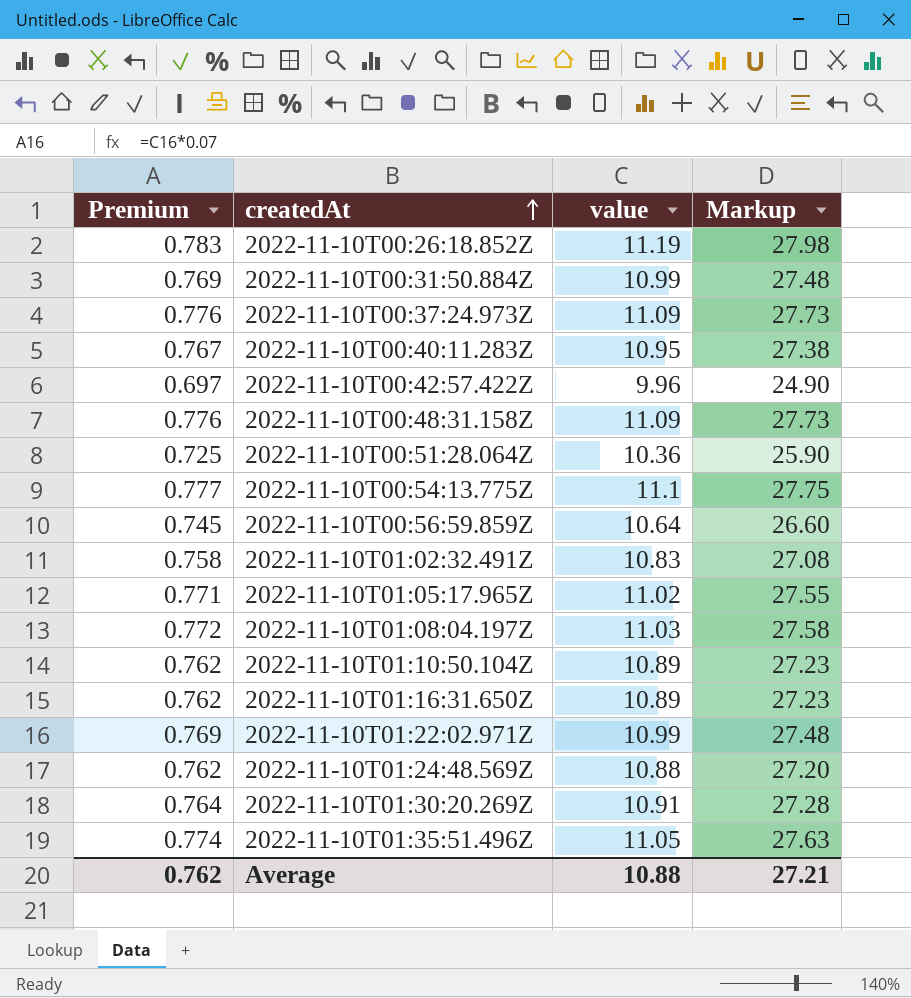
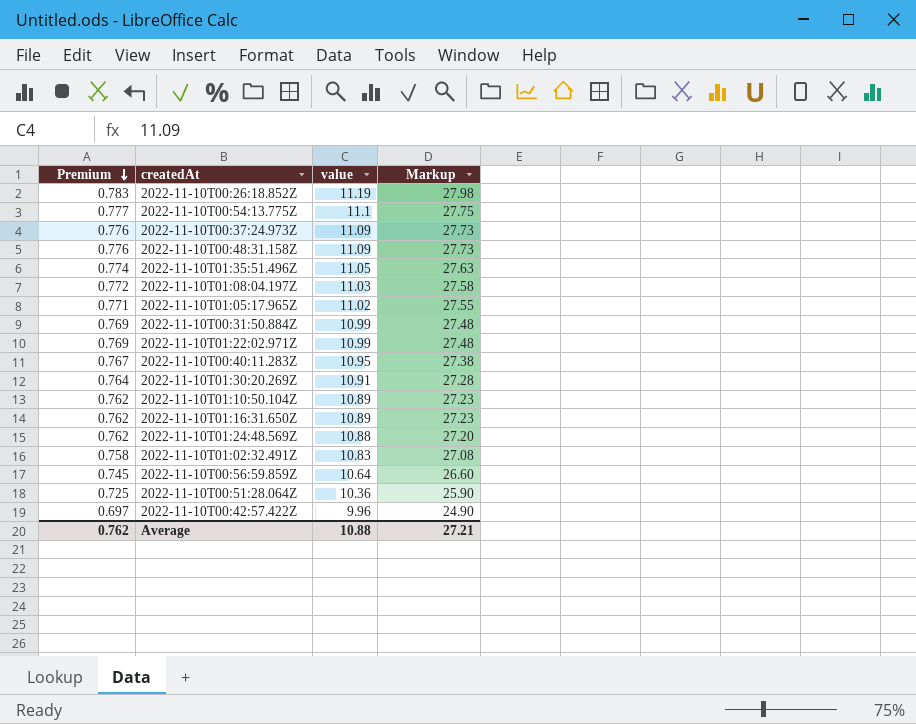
row order: createdAt ascending -> Premium descending

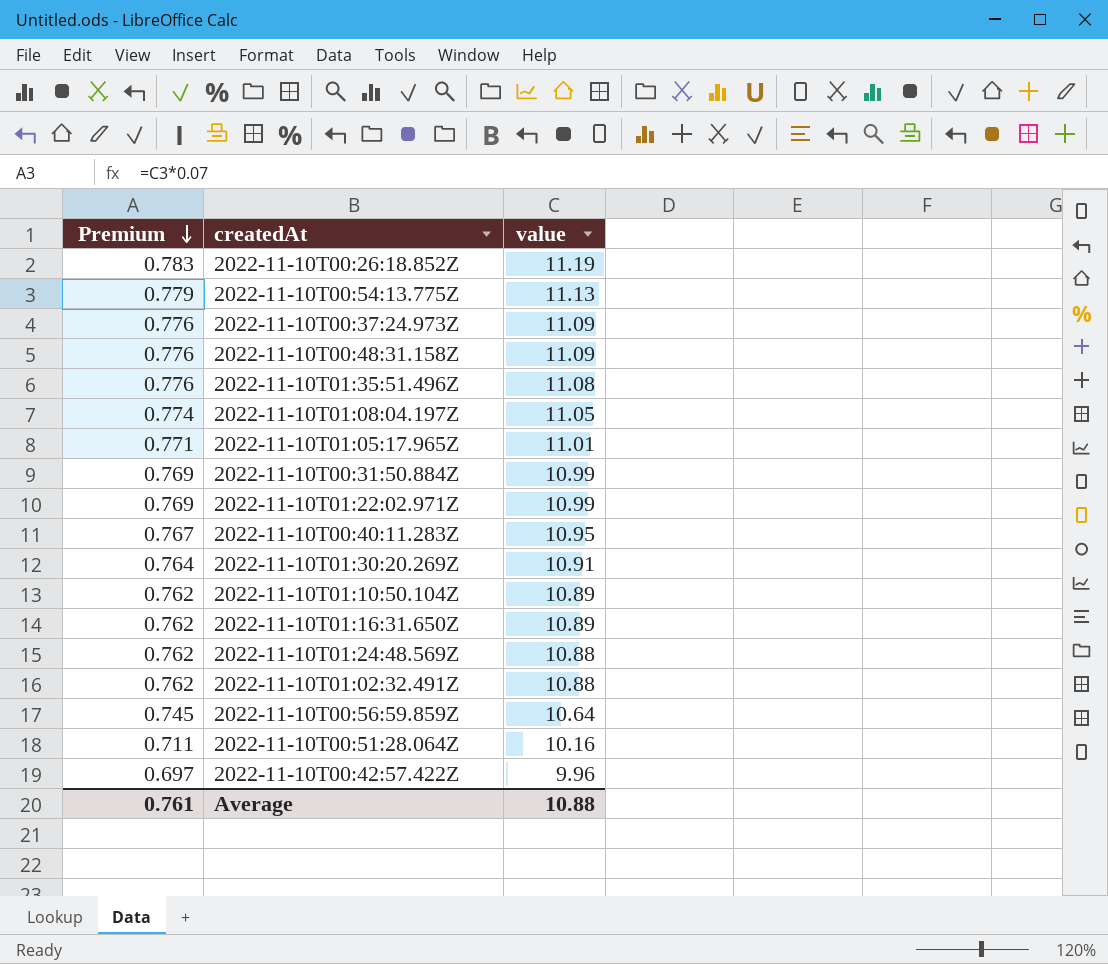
column Markup | formula: [value] * 2.5 -> none
2022-11-10T00:54:13.775Z | Premium: 0.777 -> 0.779
2022-11-10T00:54:13.775Z | value: 11.1 -> 11.13
2022-11-10T01:35:51.496Z | Premium: 0.774 -> 0.776
2022-11-10T01:35:51.496Z | value: 11.05 -> 11.08
2022-11-10T01:08:04.197Z | Premium: 0.772 -> 0.774
2022-11-10T01:08:04.197Z | value: 11.03 -> 11.05
2022-11-10T01:05:17.965Z | value: 11.02 -> 11.01
2022-11-10T01:02:32.491Z | Premium: 0.758 -> 0.762
2022-11-10T01:02:32.491Z | value: 10.83 -> 10.88
2022-11-10T00:51:28.064Z | Premium: 0.725 -> 0.711
2022-11-10T00:51:28.064Z | value: 10.36 -> 10.16
Average | Premium: 0.762 -> 0.761

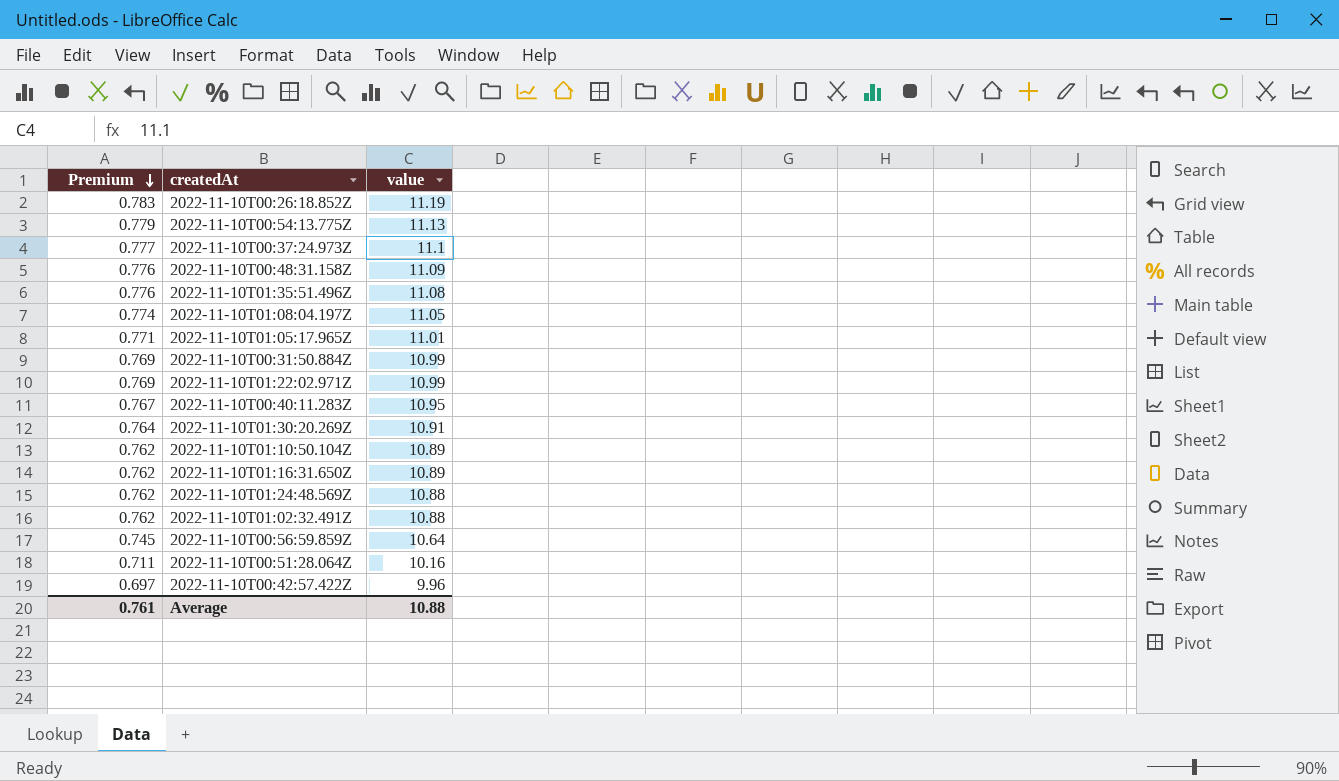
2022-11-10T00:37:24.973Z | Premium: 0.776 -> 0.777
2022-11-10T00:37:24.973Z | value: 11.09 -> 11.1

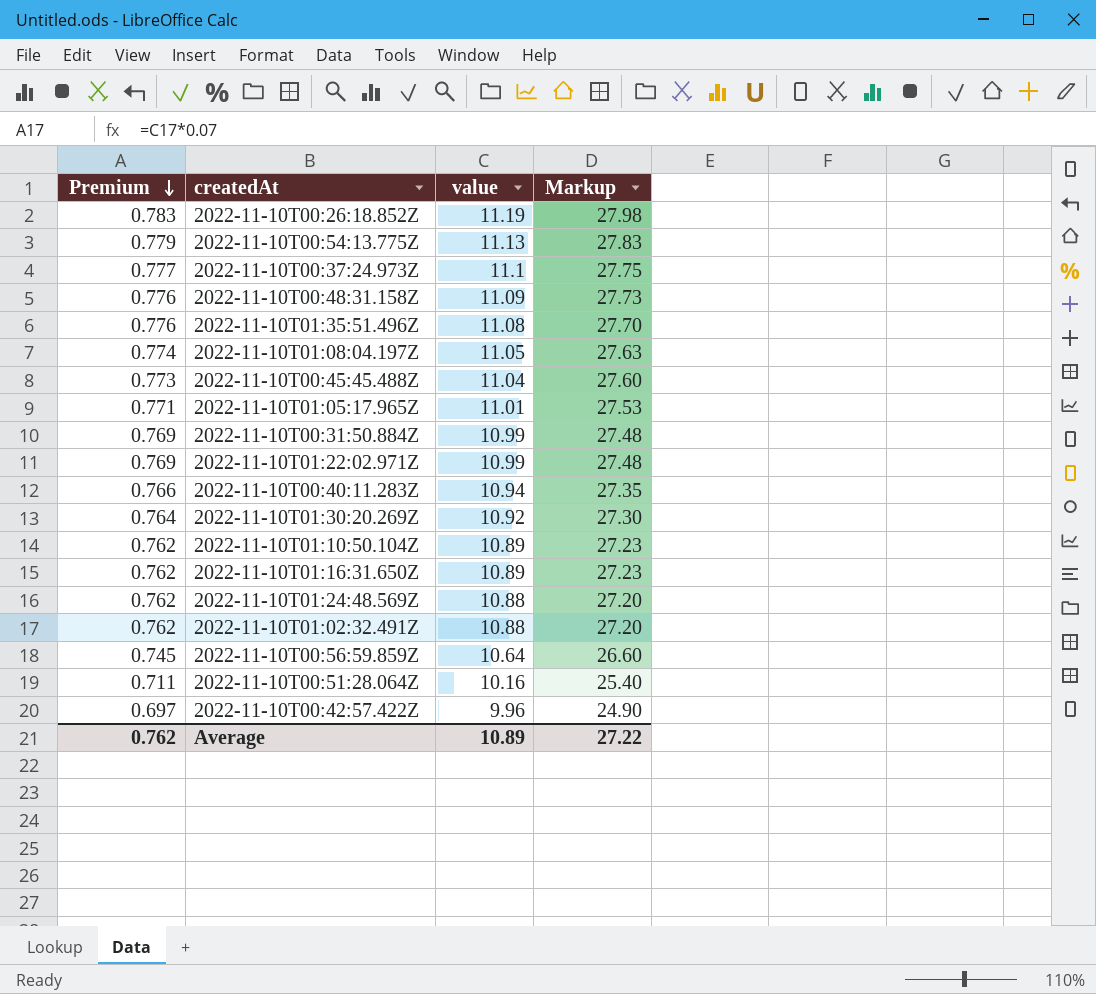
column Markup | formula: none -> [value] * 2.5
row 2022-11-10T00:45:45.488Z: none -> 0.773 | 11.04 | 27.60
2022-11-10T00:40:11.283Z | Premium: 0.767 -> 0.766
2022-11-10T00:40:11.283Z | value: 10.95 -> 10.94
2022-11-10T01:30:20.269Z | value: 10.91 -> 10.92
Average | Premium: 0.761 -> 0.762
Average | value: 10.88 -> 10.89

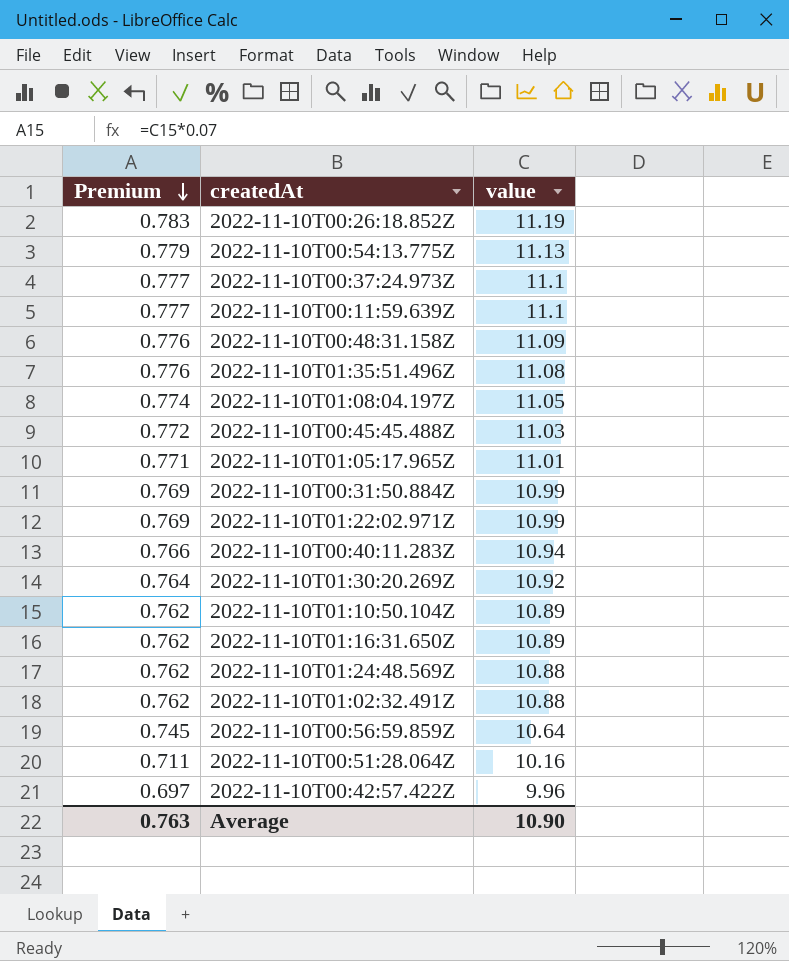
column Markup | formula: [value] * 2.5 -> none
row 2022-11-10T00:11:59.639Z: none -> 0.777 | 11.1
2022-11-10T00:45:45.488Z | Premium: 0.773 -> 0.772
2022-11-10T00:45:45.488Z | value: 11.04 -> 11.03
Average | Premium: 0.762 -> 0.763
Average | value: 10.89 -> 10.90

